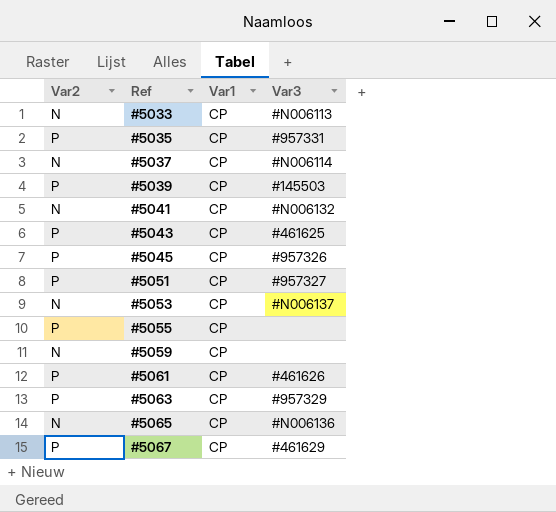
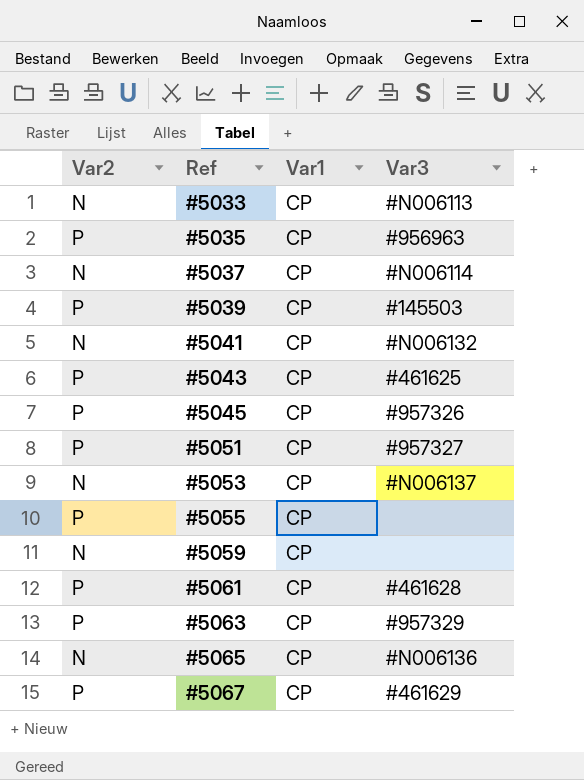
#5035 | Var3: #957331 -> #956963
#5061 | Var3: #461626 -> #461628

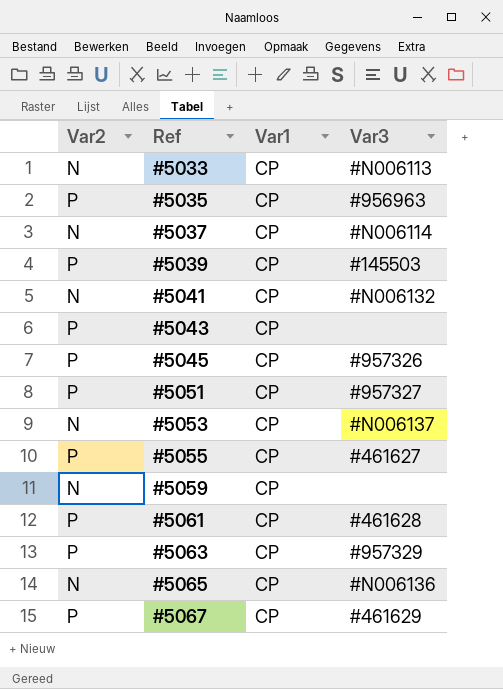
#5043 | Var3: #461625 -> none
#5055 | Var3: none -> #461627

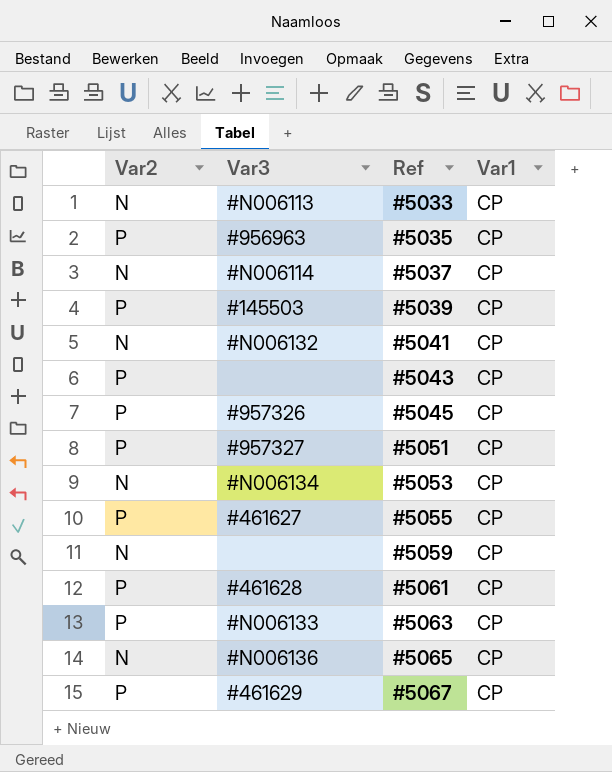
column Var3 | position: 4 -> 2
#5053 | Var3: #N006137 -> #N006134
#5063 | Var3: #957329 -> #N006133

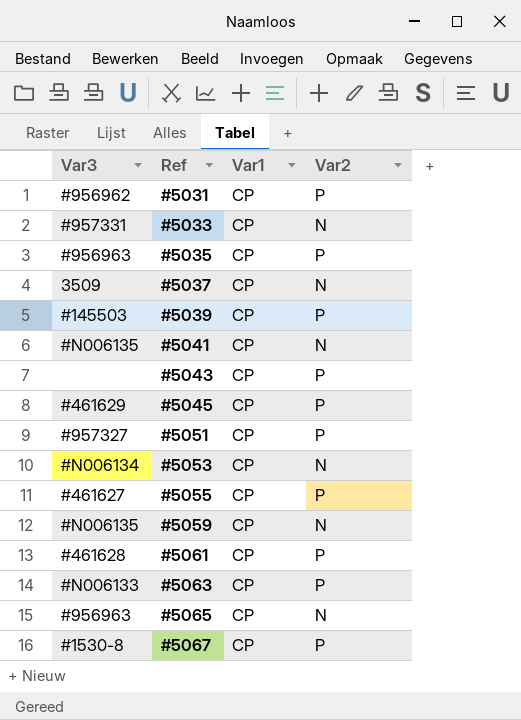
column Var2 | position: 1 -> 4
row #5031: none -> #956962 | CP | P
#5033 | Var3: #N006113 -> #957331
#5037 | Var3: #N006114 -> 3509
#5041 | Var3: #N006132 -> #N006135
#5045 | Var3: #957326 -> #461629
#5059 | Var3: none -> #N006135
#5065 | Var3: #N006136 -> #956963
#5067 | Var3: #461629 -> #1530-8

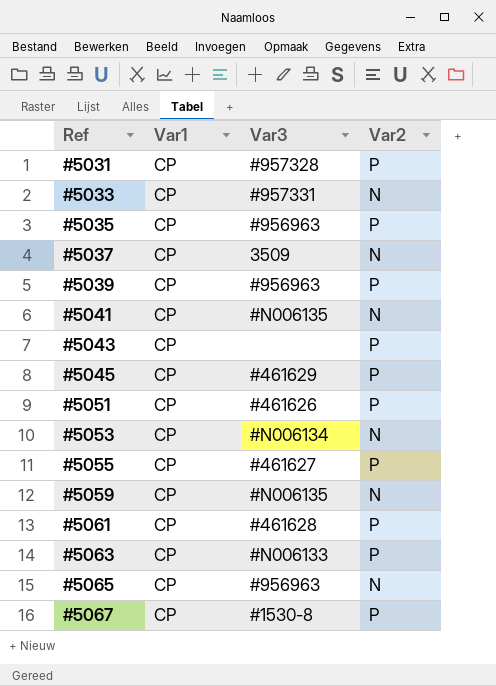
column Var3 | position: 1 -> 3
#5031 | Var3: #956962 -> #957328
#5039 | Var3: #145503 -> #956963
#5051 | Var3: #957327 -> #461626

